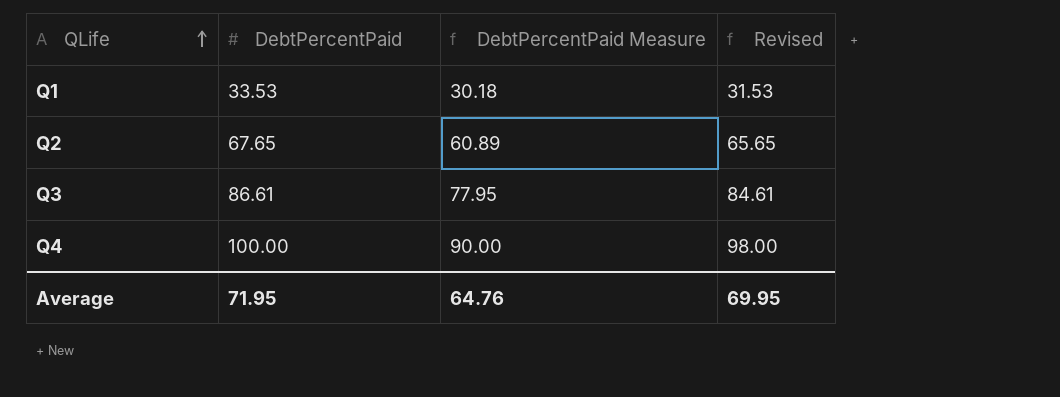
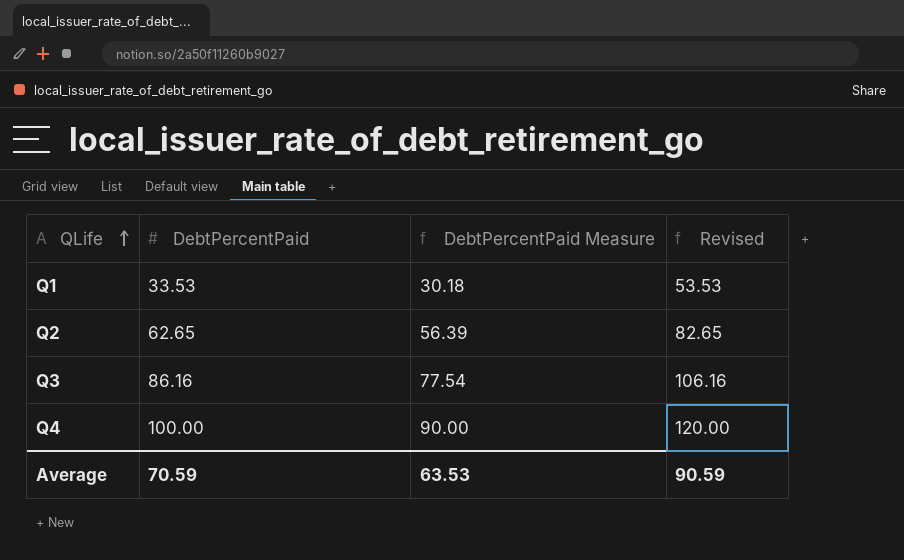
column Revised | formula: [DebtPercentPaid] - 2 -> [DebtPercentPaid] + 20
Q2 | DebtPercentPaid: 67.65 -> 62.65
Q2 | DebtPercentPaid Measure: 60.89 -> 56.39
Q3 | DebtPercentPaid: 86.61 -> 86.16
Q3 | DebtPercentPaid Measure: 77.95 -> 77.54
Average | DebtPercentPaid: 71.95 -> 70.59
Average | DebtPercentPaid Measure: 64.76 -> 63.53
Average | Revised: 69.95 -> 90.59

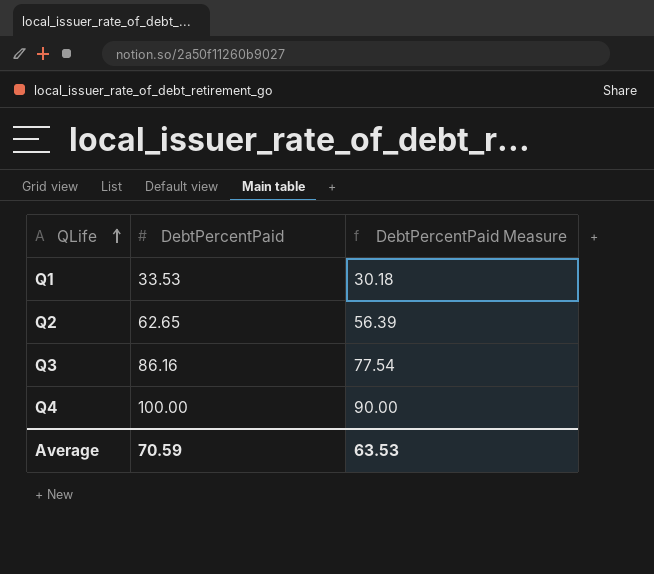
column Revised | formula: [DebtPercentPaid] + 20 -> none

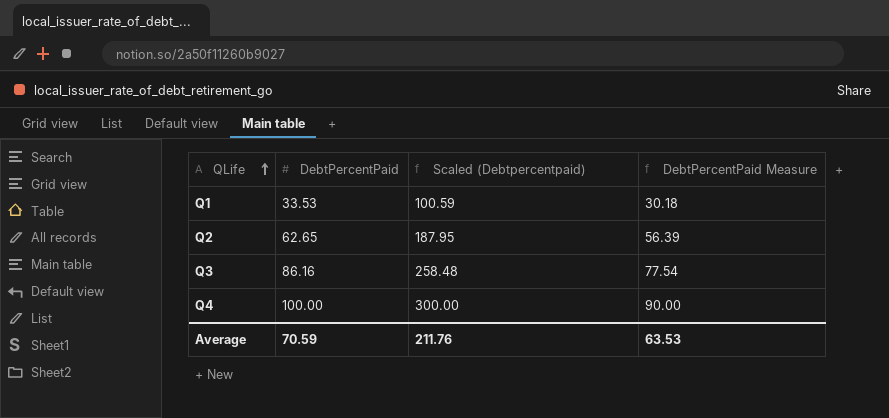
column Scaled (Debtpercentpaid) | formula: none -> [DebtPercentPaid] * 3

